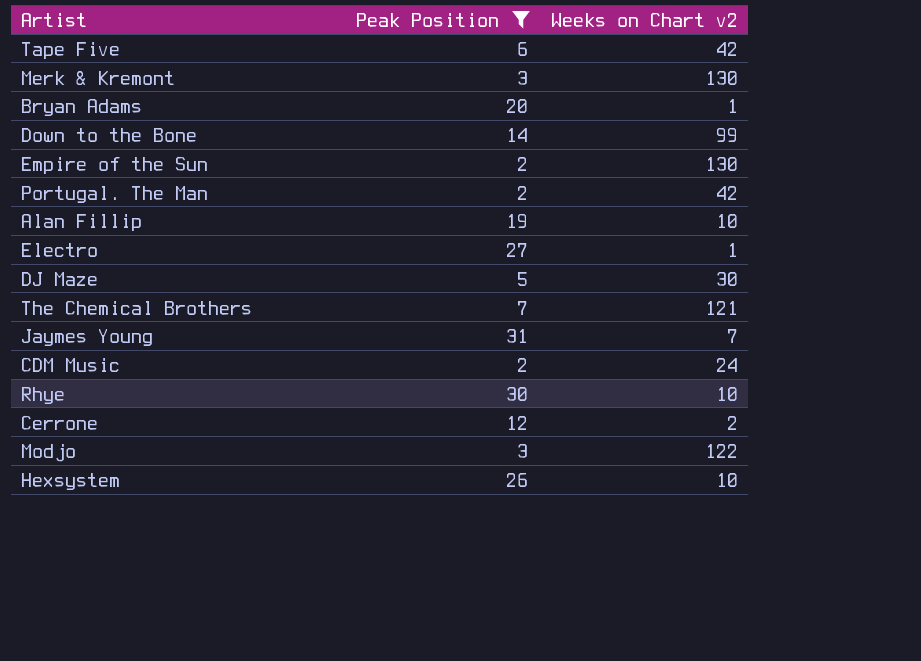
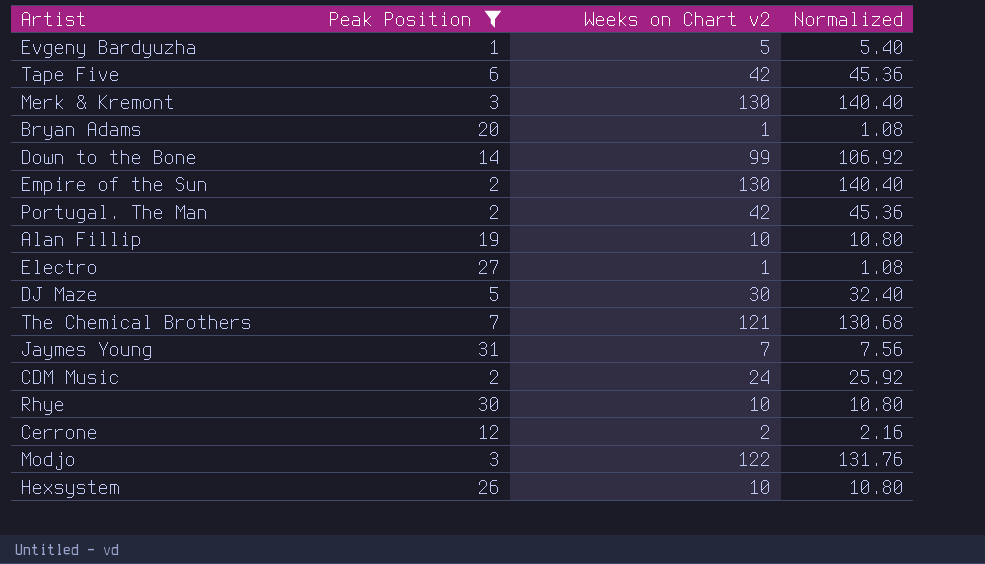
column Normalized | formula: none -> [Weeks on Chart v2] * 1.08
row Evgeny Bardyuzha: none -> 1 | 5 | 5.40

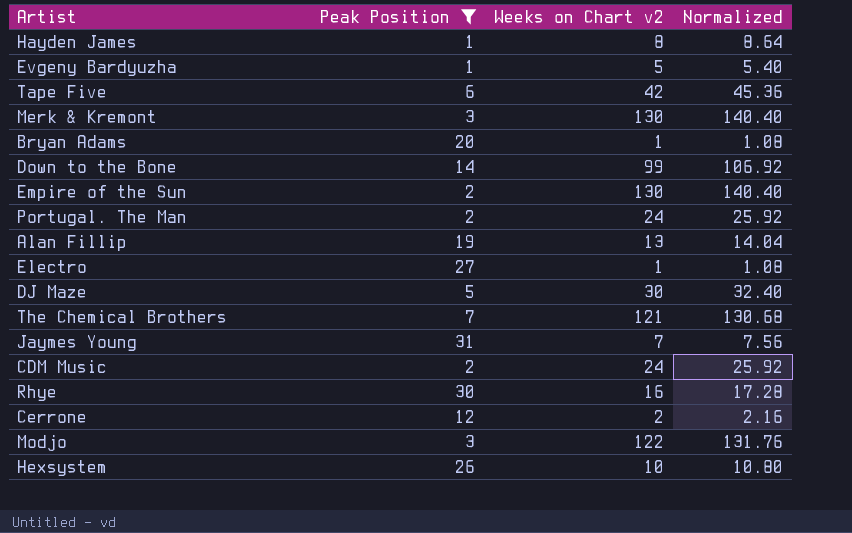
row Hayden James: none -> 1 | 8 | 8.64
Portugal. The Man | Weeks on Chart v2: 42 -> 24
Portugal. The Man | Normalized: 45.36 -> 25.92
Alan Fillip | Weeks on Chart v2: 10 -> 13
Alan Fillip | Normalized: 10.80 -> 14.04
Rhye | Weeks on Chart v2: 10 -> 16
Rhye | Normalized: 10.80 -> 17.28

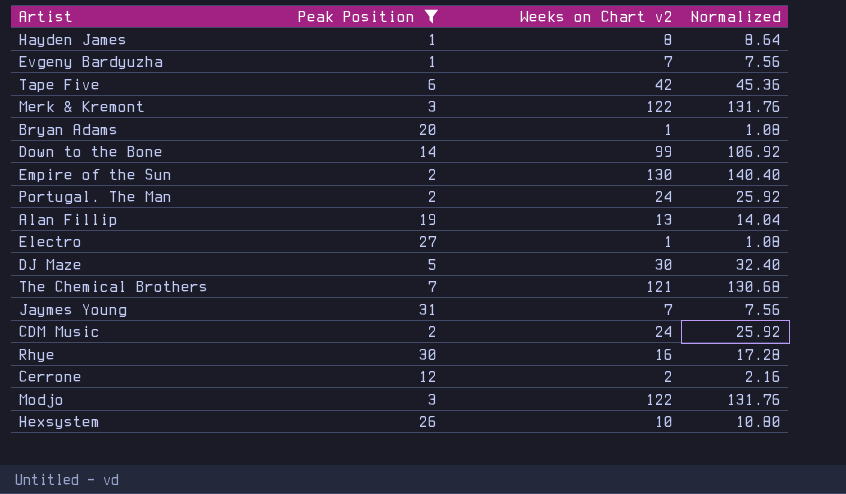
Evgeny Bardyuzha | Weeks on Chart v2: 5 -> 7
Evgeny Bardyuzha | Normalized: 5.40 -> 7.56
Merk & Kremont | Weeks on Chart v2: 130 -> 122
Merk & Kremont | Normalized: 140.40 -> 131.76

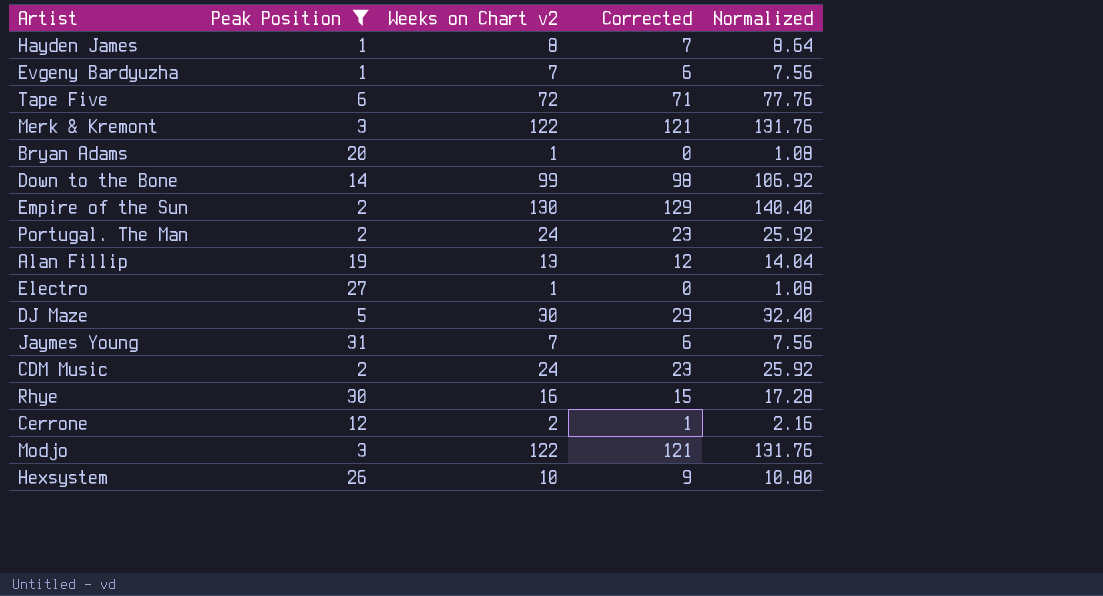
column Corrected | formula: none -> [Weeks on Chart v2] - 1
row The Chemical Brothers: 7 | 121 | 130.68 -> none
Tape Five | Weeks on Chart v2: 42 -> 72
Tape Five | Normalized: 45.36 -> 77.76

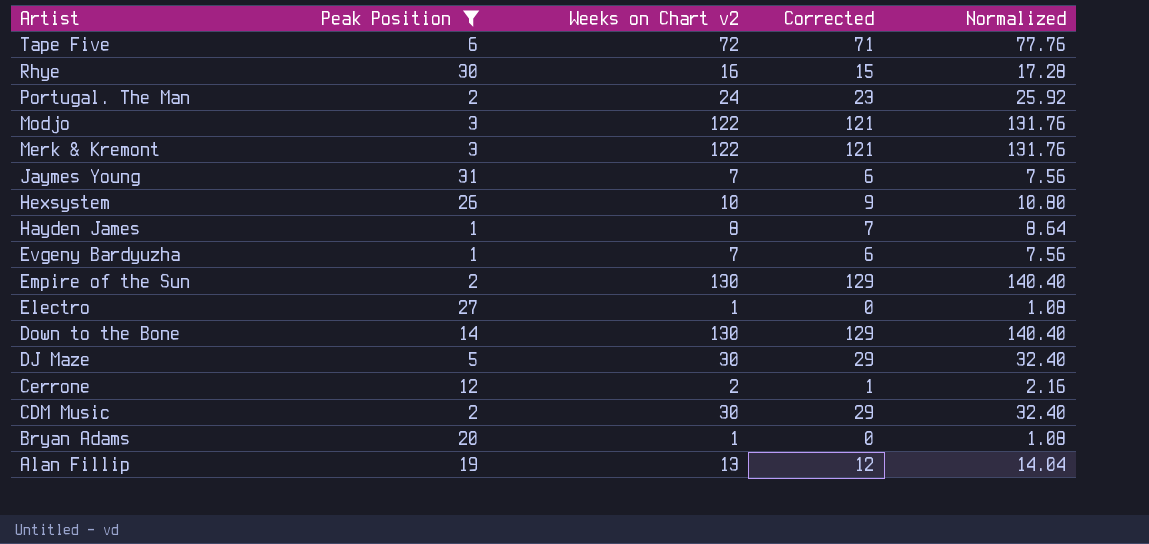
row order: none -> Artist descending
Down to the Bone | Weeks on Chart v2: 99 -> 130
Down to the Bone | Corrected: 98 -> 129
Down to the Bone | Normalized: 106.92 -> 140.40
CDM Music | Weeks on Chart v2: 24 -> 30
CDM Music | Corrected: 23 -> 29
CDM Music | Normalized: 25.92 -> 32.40

